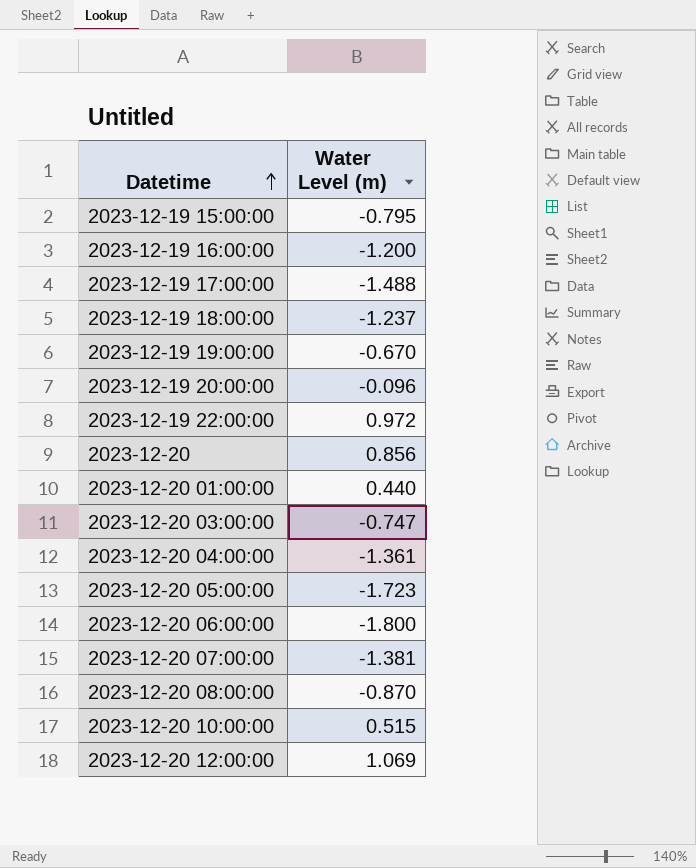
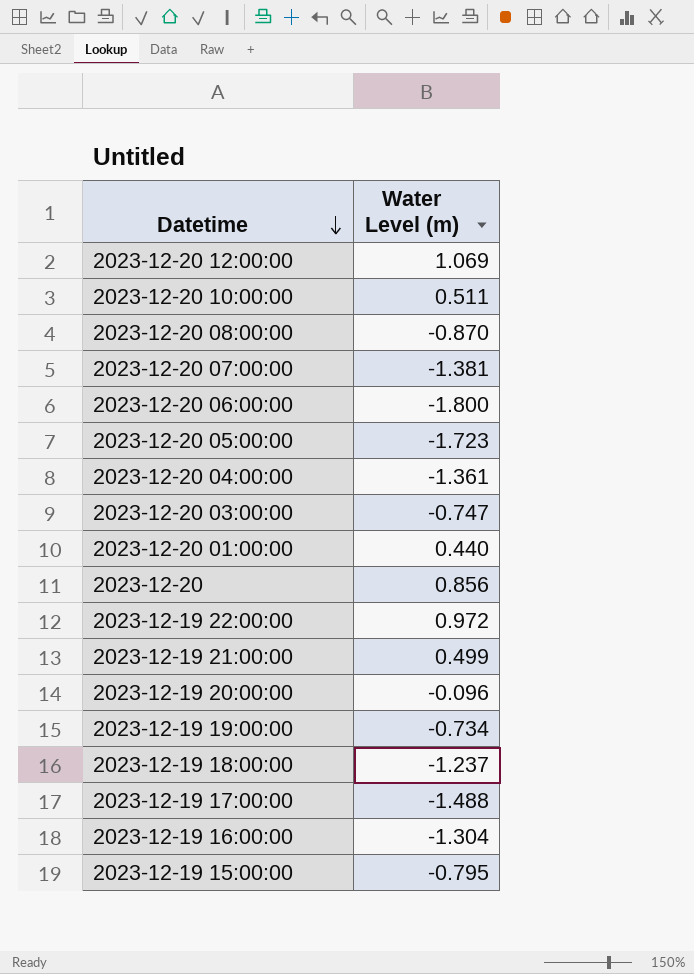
row order: Datetime ascending -> Datetime descending
2023-12-20 10:00:00 | Water Level (m): 0.515 -> 0.511
row 2023-12-19 21:00:00: none -> 0.499
2023-12-19 19:00:00 | Water Level (m): -0.670 -> -0.734
2023-12-19 16:00:00 | Water Level (m): -1.200 -> -1.304

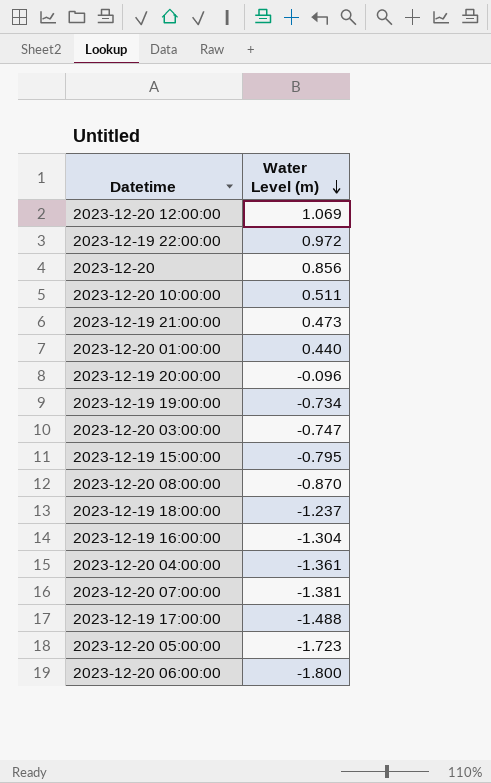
row order: Datetime descending -> Water Level (m) descending
2023-12-19 21:00:00 | Water Level (m): 0.499 -> 0.473

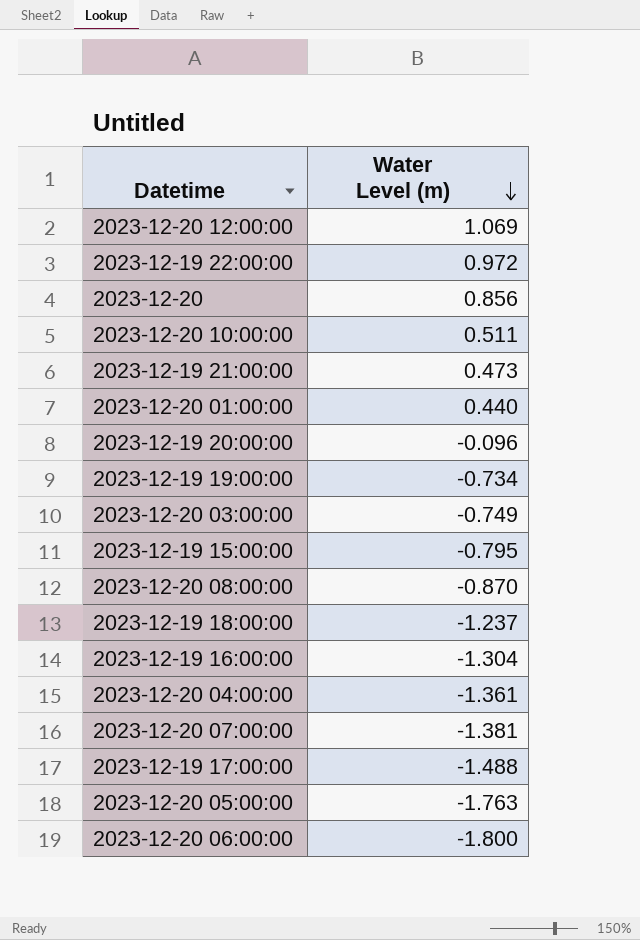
2023-12-20 03:00:00 | Water Level (m): -0.747 -> -0.749
2023-12-20 05:00:00 | Water Level (m): -1.723 -> -1.763

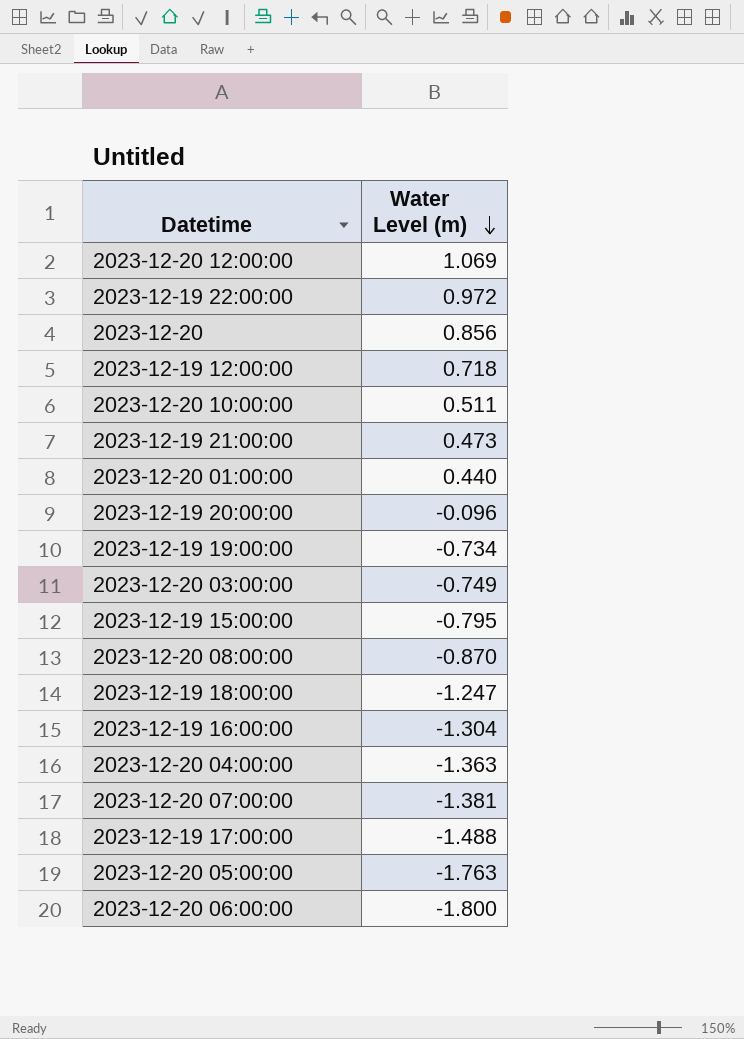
row 2023-12-19 12:00:00: none -> 0.718
2023-12-19 18:00:00 | Water Level (m): -1.237 -> -1.247
2023-12-20 04:00:00 | Water Level (m): -1.361 -> -1.363

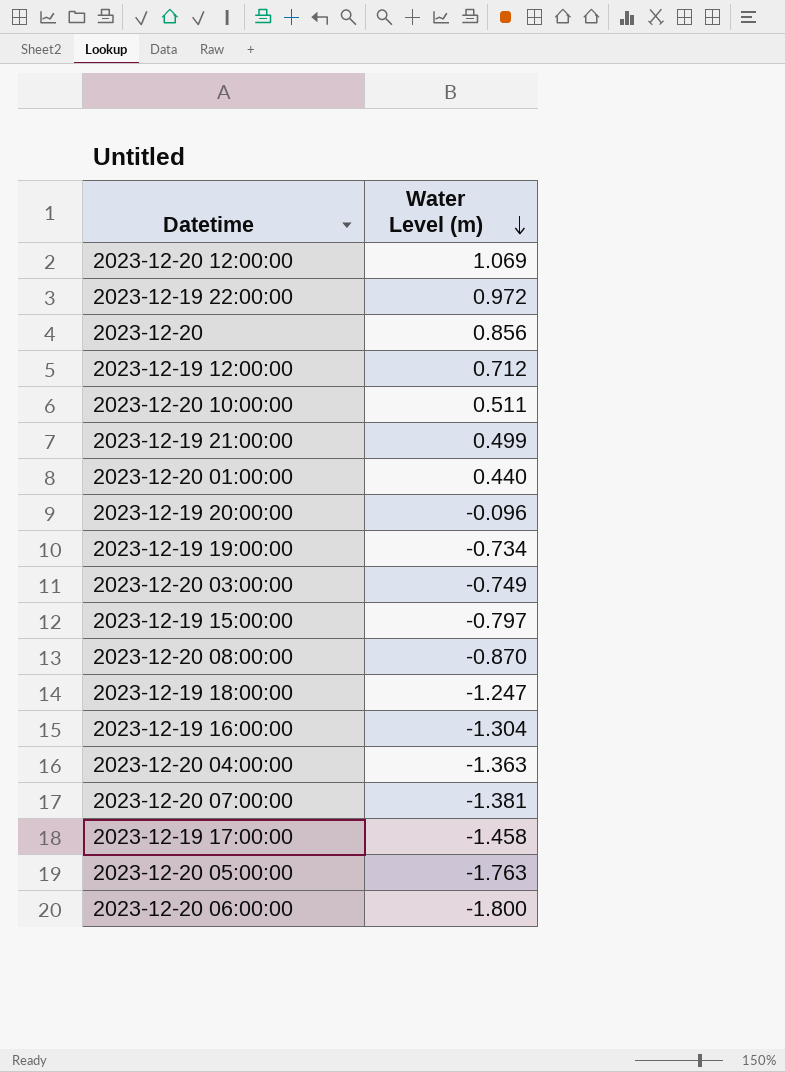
2023-12-19 12:00:00 | Water Level (m): 0.718 -> 0.712
2023-12-19 21:00:00 | Water Level (m): 0.473 -> 0.499
2023-12-19 15:00:00 | Water Level (m): -0.795 -> -0.797
2023-12-19 17:00:00 | Water Level (m): -1.488 -> -1.458

